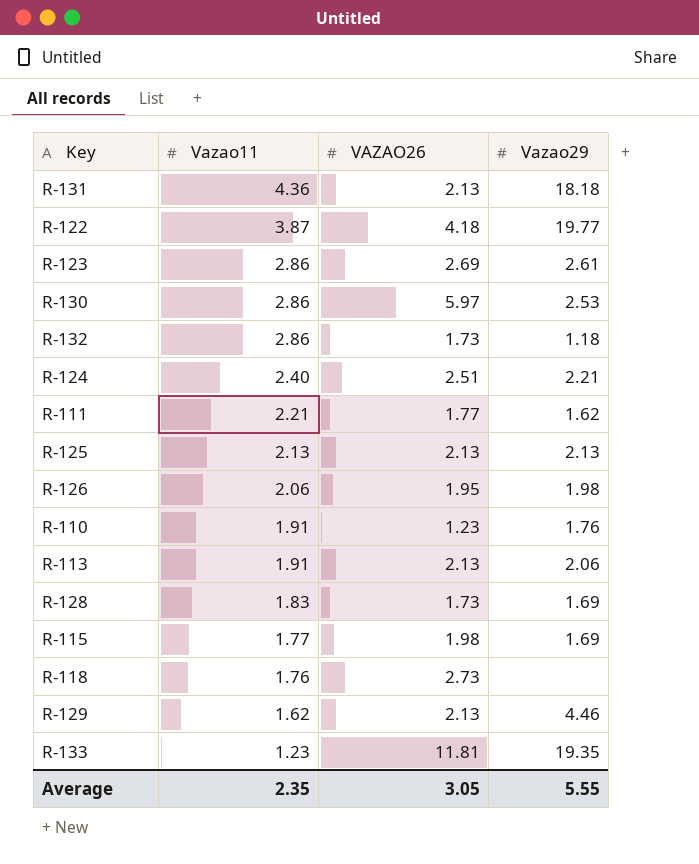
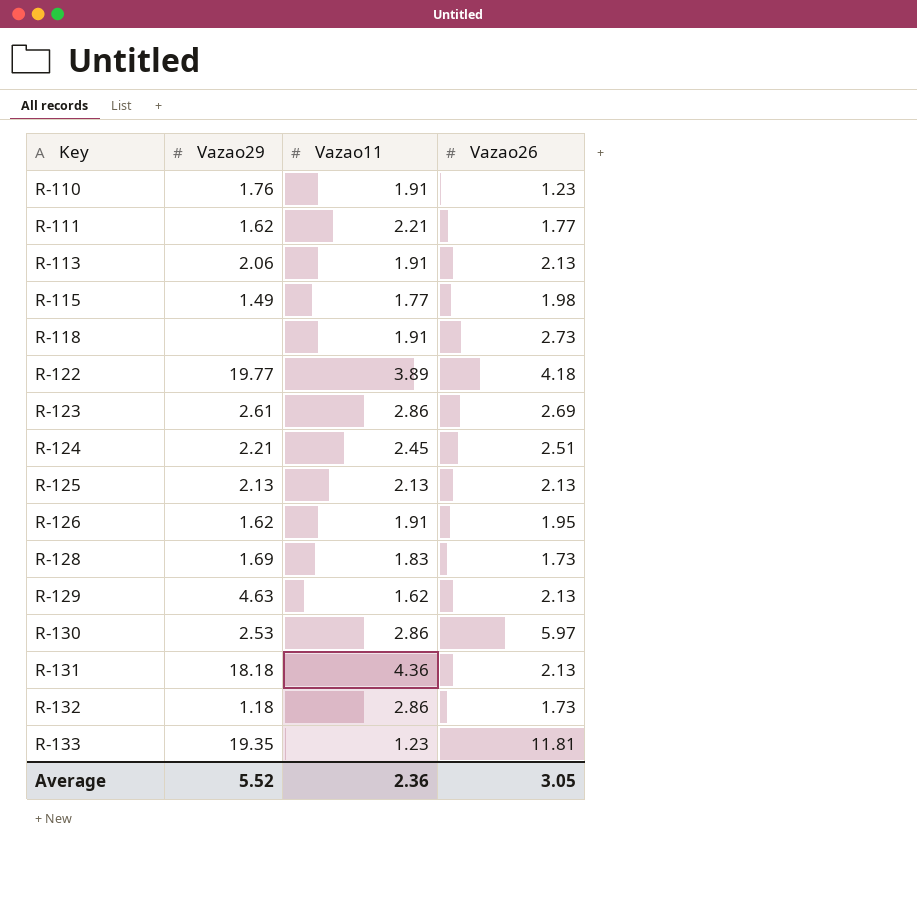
row order: Vazao11 descending -> Key ascending
column Vazao29 | position: 4 -> 2
column name: VAZAO26 -> Vazao26
R-115 | Vazao29: 1.69 -> 1.49
R-118 | Vazao11: 1.76 -> 1.91
R-122 | Vazao11: 3.87 -> 3.89
R-124 | Vazao11: 2.40 -> 2.45
R-126 | Vazao29: 1.98 -> 1.62
R-126 | Vazao11: 2.06 -> 1.91
R-129 | Vazao29: 4.46 -> 4.63
Average | Vazao29: 5.55 -> 5.52
Average | Vazao11: 2.35 -> 2.36

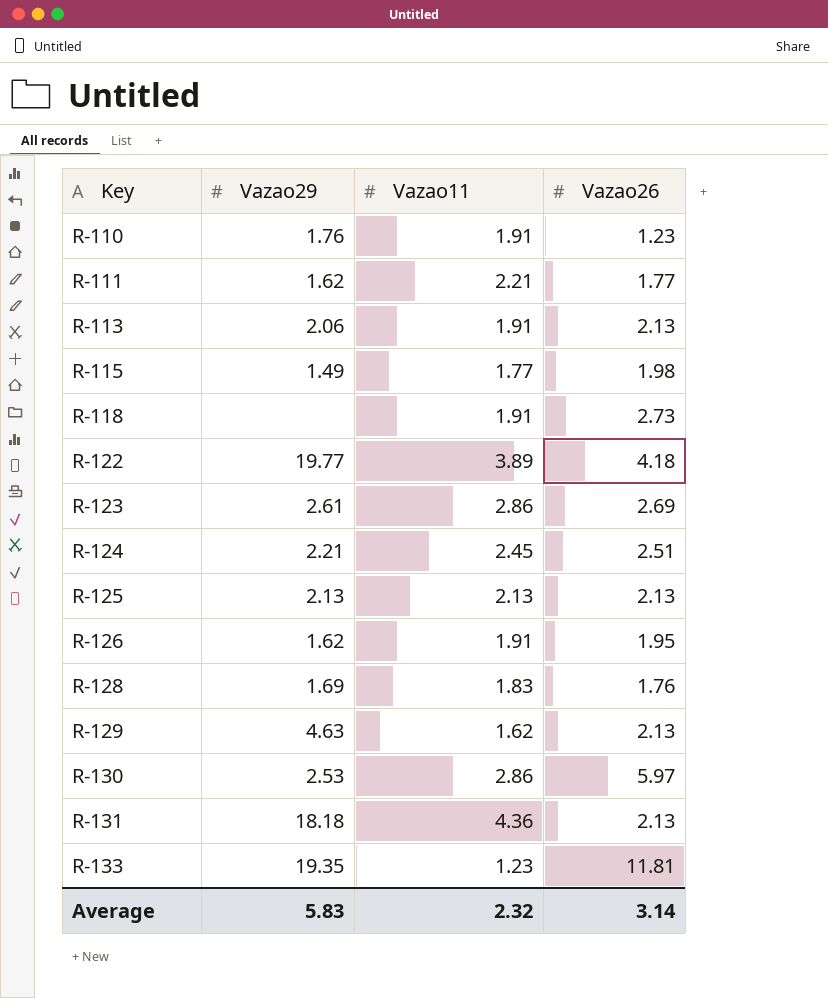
row R-132: 1.18 | 2.86 | 1.73 -> none
R-128 | Vazao26: 1.73 -> 1.76
Average | Vazao29: 5.52 -> 5.83
Average | Vazao11: 2.36 -> 2.32
Average | Vazao26: 3.05 -> 3.14

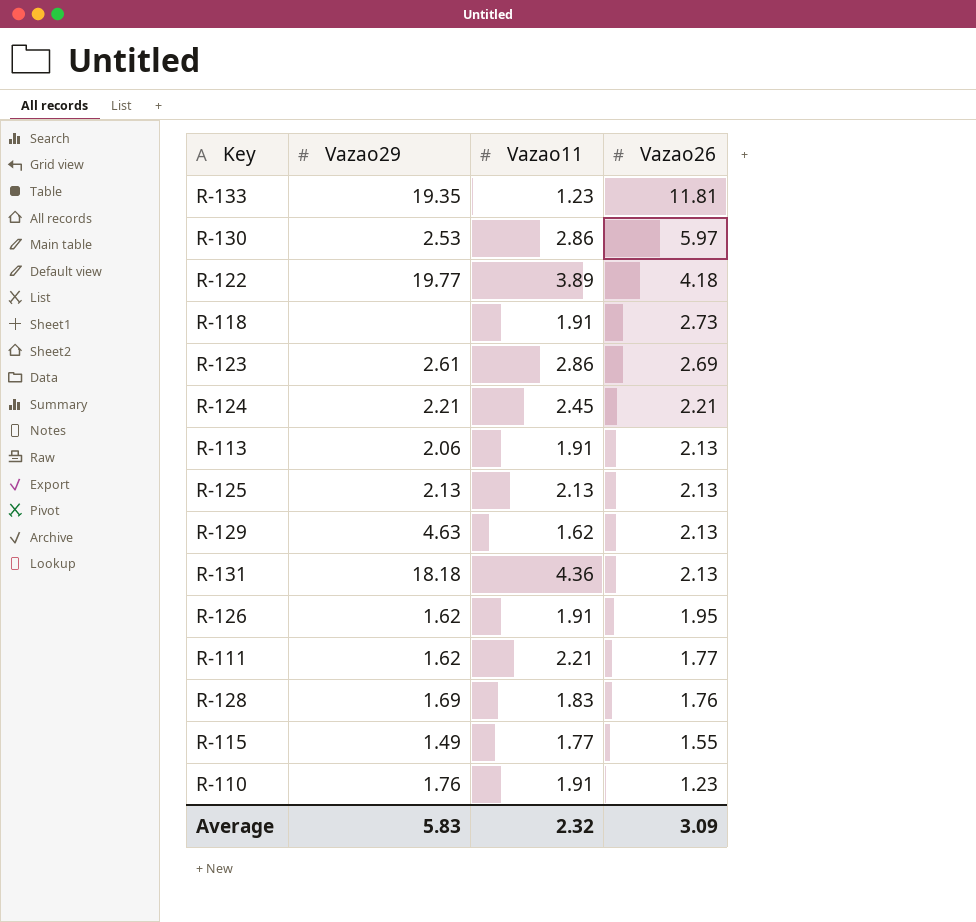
row order: Key ascending -> Vazao26 descending
R-124 | Vazao26: 2.51 -> 2.21
R-115 | Vazao26: 1.98 -> 1.55
Average | Vazao26: 3.14 -> 3.09

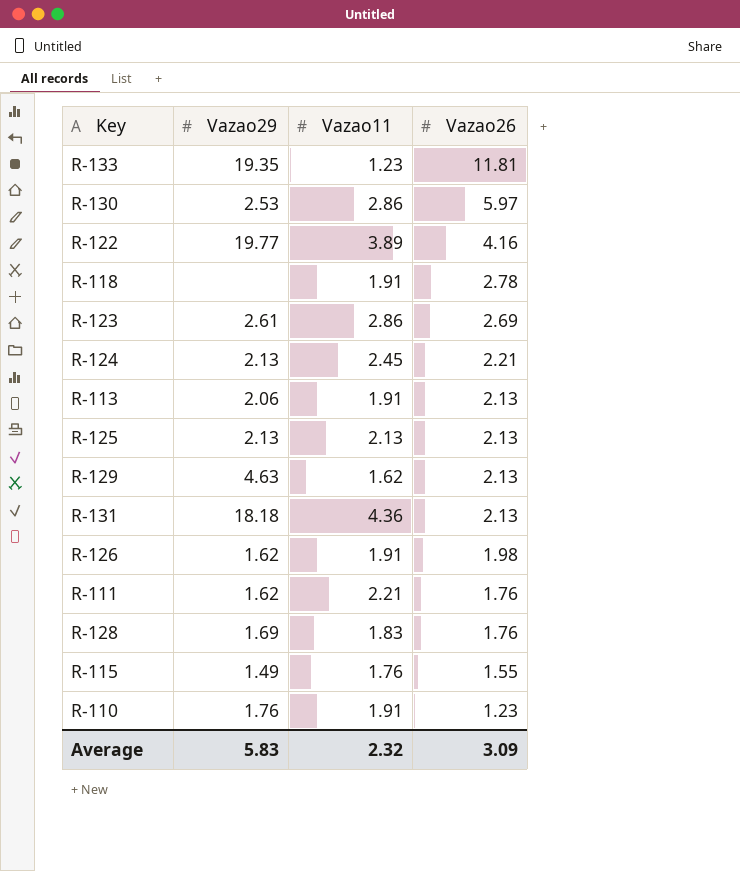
R-122 | Vazao26: 4.18 -> 4.16
R-118 | Vazao26: 2.73 -> 2.78
R-124 | Vazao29: 2.21 -> 2.13
R-126 | Vazao26: 1.95 -> 1.98
R-111 | Vazao26: 1.77 -> 1.76
R-115 | Vazao11: 1.77 -> 1.76

